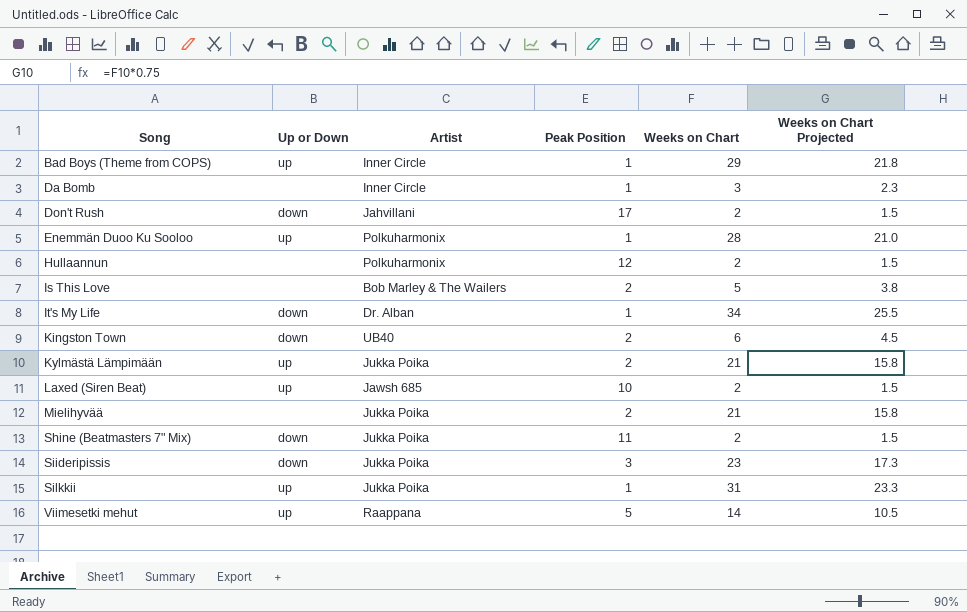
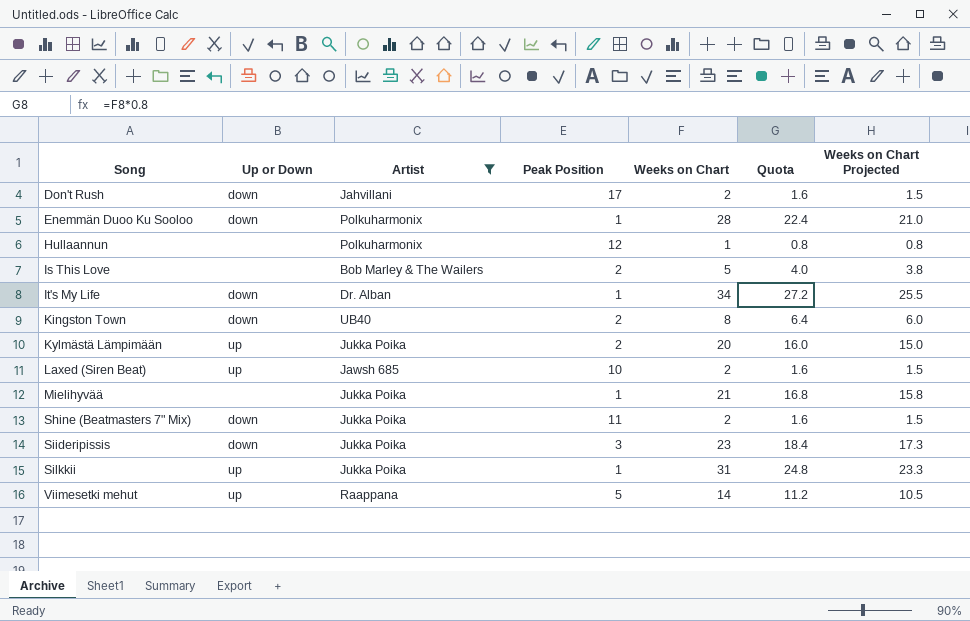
filter: none -> Artist != Inner Circle
column Quota | formula: none -> [Weeks on Chart] * 0.8
Enemmän Duoo Ku Sooloo | Up or Down: up -> down
Hullaannun | Weeks on Chart: 2 -> 1
Hullaannun | Weeks on Chart Projected: 1.5 -> 0.8
Kingston Town | Weeks on Chart: 6 -> 8
Kingston Town | Weeks on Chart Projected: 4.5 -> 6.0
Kylmästä Lämpimään | Weeks on Chart: 21 -> 20
Kylmästä Lämpimään | Weeks on Chart Projected: 15.8 -> 15.0
Mielihyvää | Peak Position: 2 -> 1

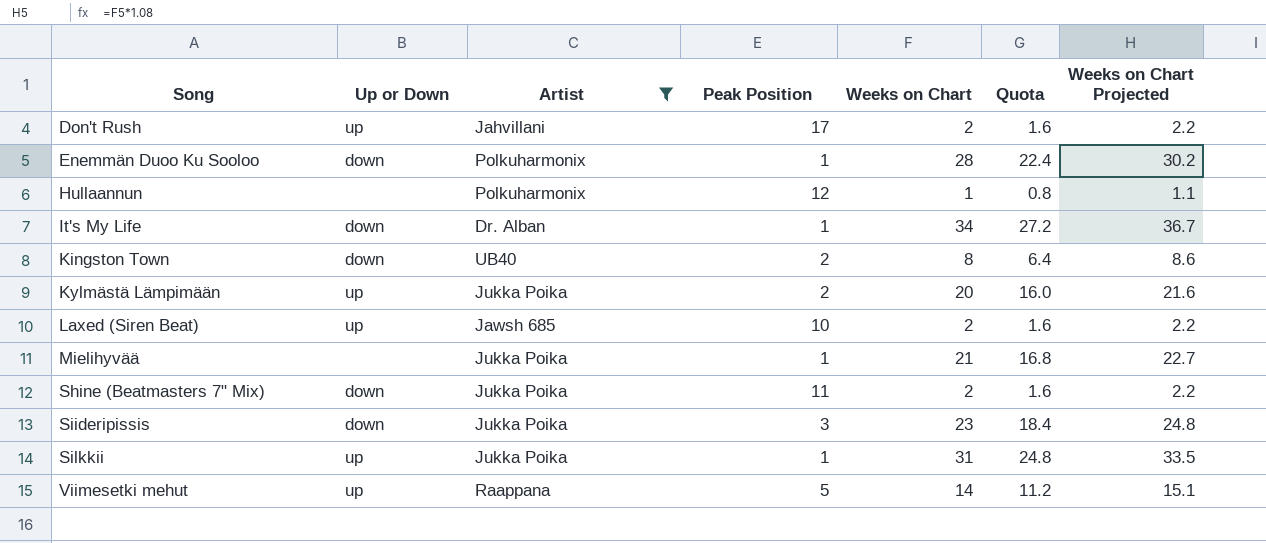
column Weeks on Chart Projected | formula: [Weeks on Chart] * 0.75 -> [Weeks on Chart] * 1.08
row Is This Love: none | Bob Marley & The Wailers | 2 | 5 | 4.0 | 3.8 -> none
Don't Rush | Up or Down: down -> up

